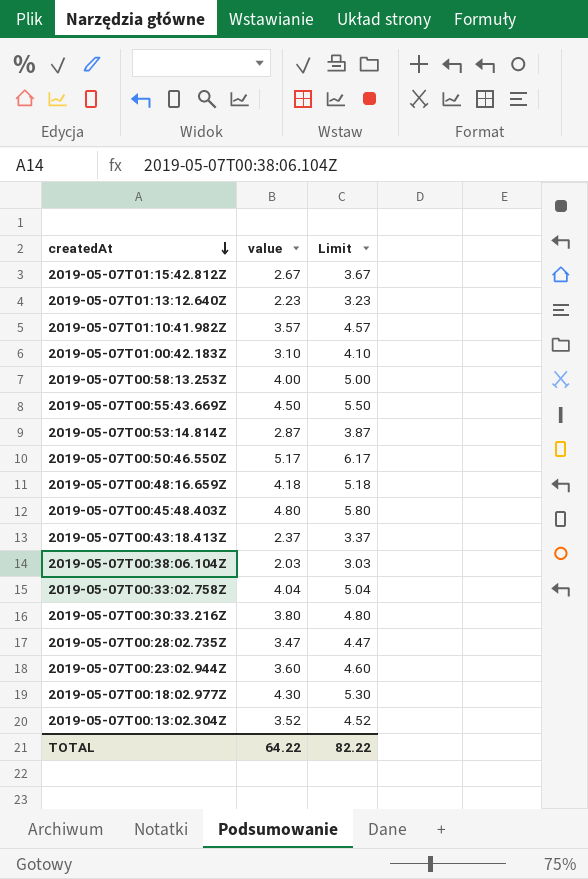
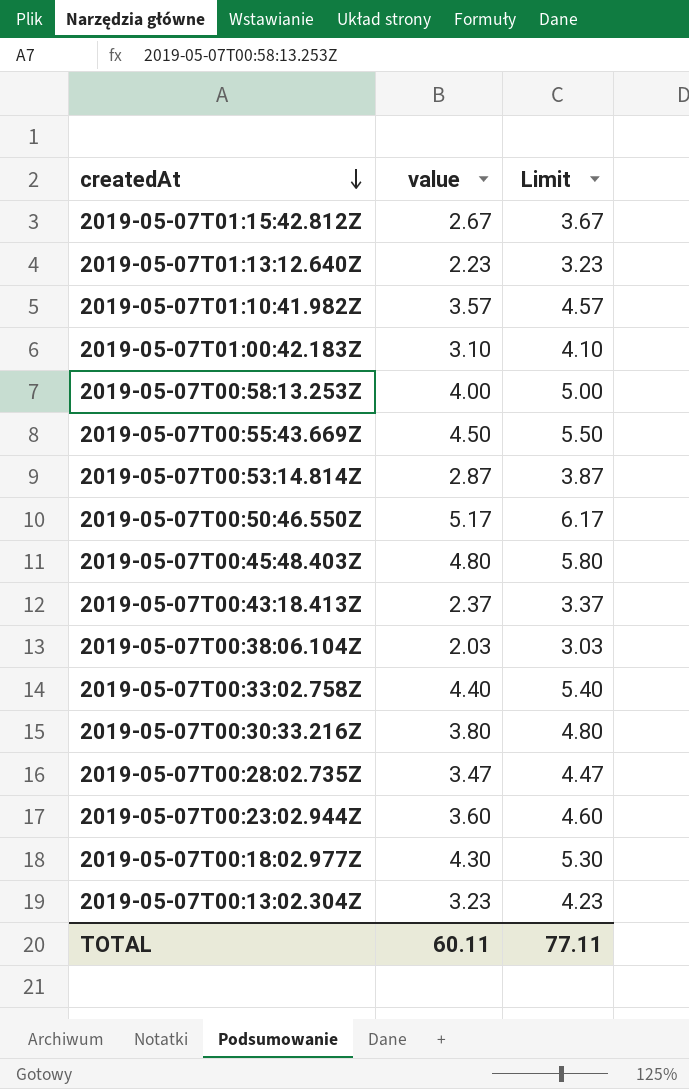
row 2019-05-07T00:48:16.659Z: 4.18 | 5.18 -> none
2019-05-07T00:33:02.758Z | value: 4.04 -> 4.40
2019-05-07T00:33:02.758Z | Limit: 5.04 -> 5.40
2019-05-07T00:13:02.304Z | value: 3.52 -> 3.23
2019-05-07T00:13:02.304Z | Limit: 4.52 -> 4.23
TOTAL | value: 64.22 -> 60.11
TOTAL | Limit: 82.22 -> 77.11

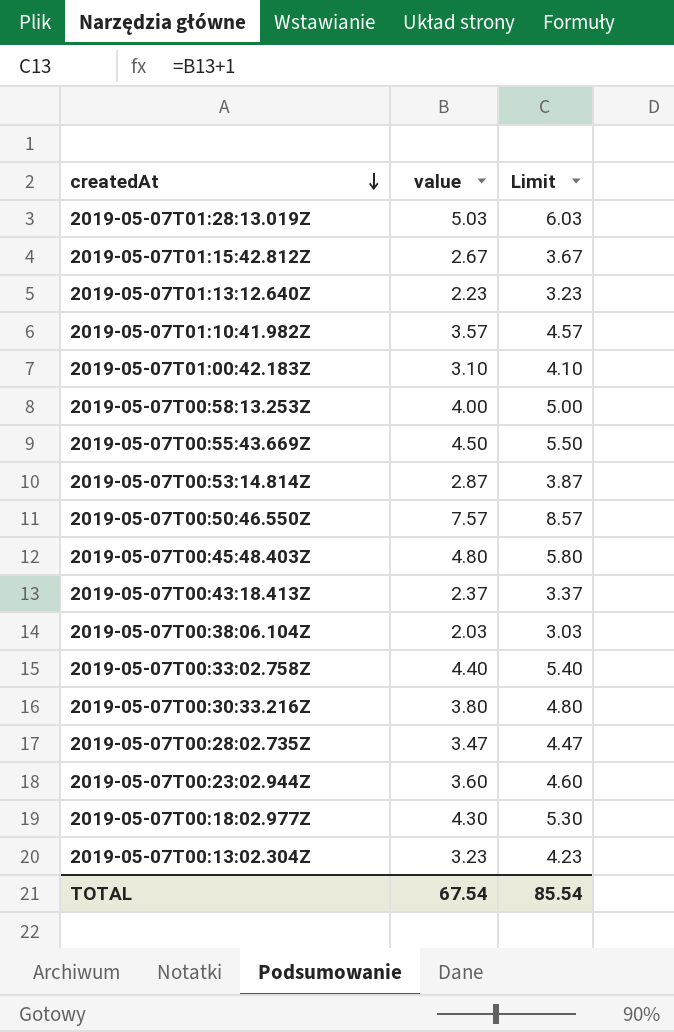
row 2019-05-07T01:28:13.019Z: none -> 5.03 | 6.03
2019-05-07T00:50:46.550Z | value: 5.17 -> 7.57
2019-05-07T00:50:46.550Z | Limit: 6.17 -> 8.57
TOTAL | value: 60.11 -> 67.54
TOTAL | Limit: 77.11 -> 85.54

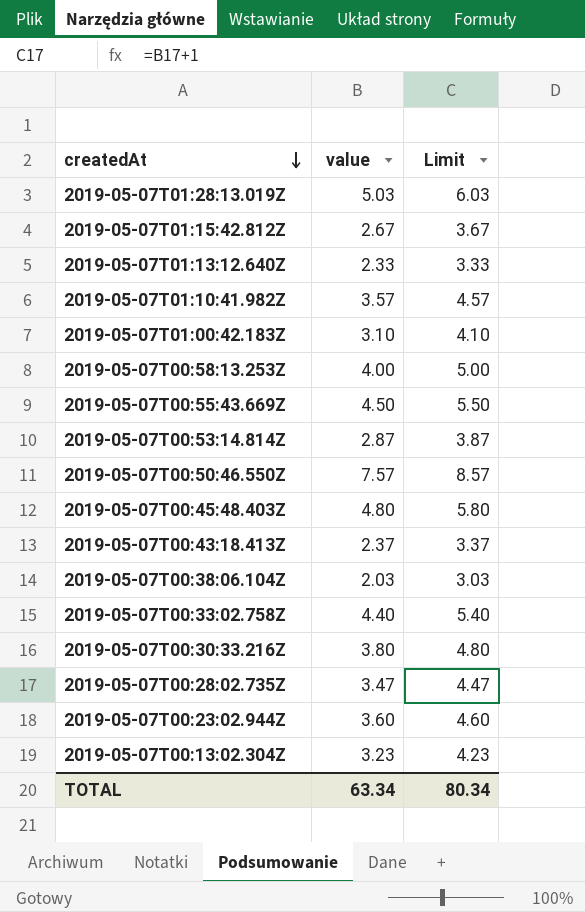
row 2019-05-07T00:18:02.977Z: 4.30 | 5.30 -> none
2019-05-07T01:13:12.640Z | value: 2.23 -> 2.33
2019-05-07T01:13:12.640Z | Limit: 3.23 -> 3.33
TOTAL | value: 67.54 -> 63.34
TOTAL | Limit: 85.54 -> 80.34

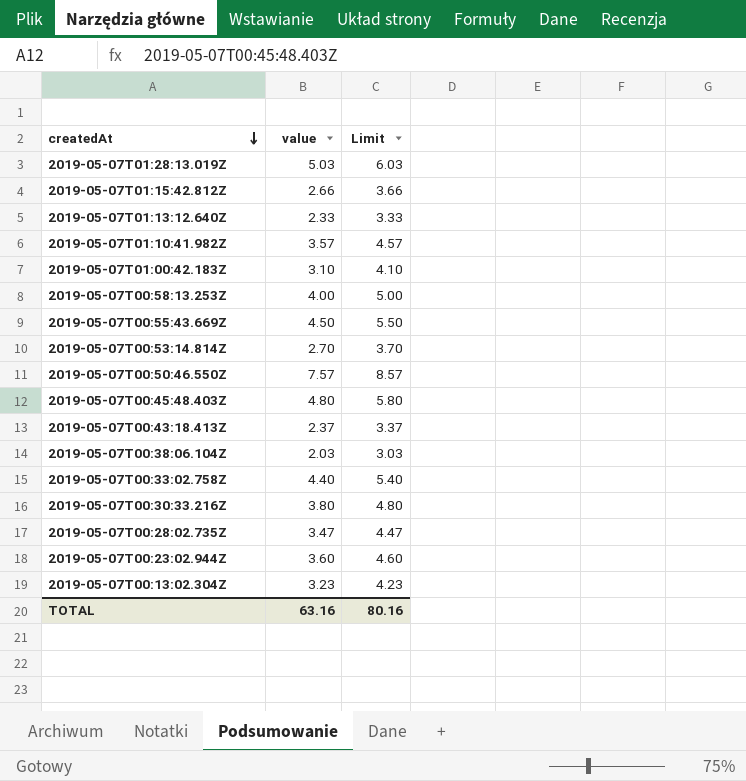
2019-05-07T01:15:42.812Z | value: 2.67 -> 2.66
2019-05-07T01:15:42.812Z | Limit: 3.67 -> 3.66
2019-05-07T00:53:14.814Z | value: 2.87 -> 2.70
2019-05-07T00:53:14.814Z | Limit: 3.87 -> 3.70
TOTAL | value: 63.34 -> 63.16
TOTAL | Limit: 80.34 -> 80.16

